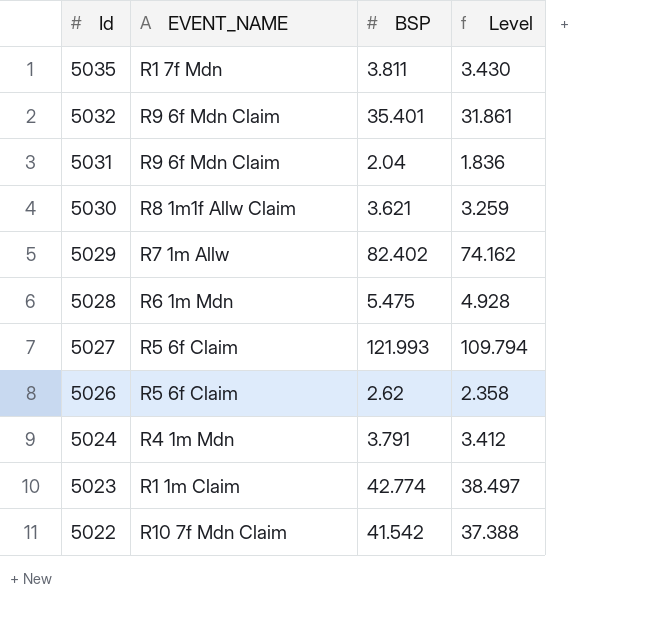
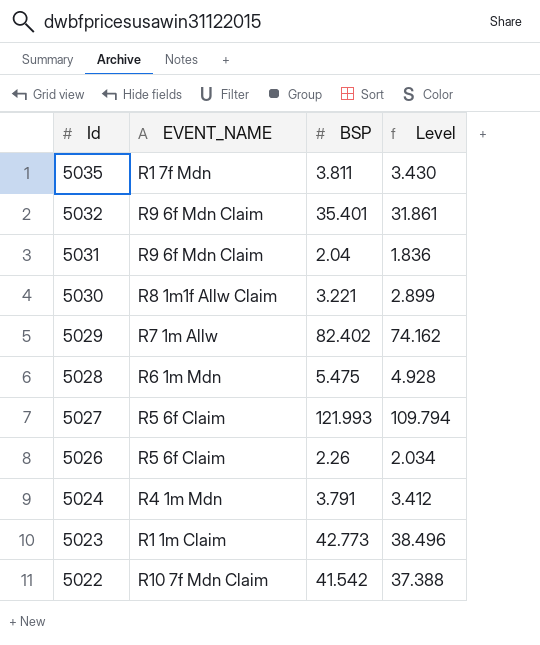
5030 | BSP: 3.621 -> 3.221
5030 | Level: 3.259 -> 2.899
5026 | BSP: 2.62 -> 2.26
5026 | Level: 2.358 -> 2.034
5023 | BSP: 42.774 -> 42.773
5023 | Level: 38.497 -> 38.496

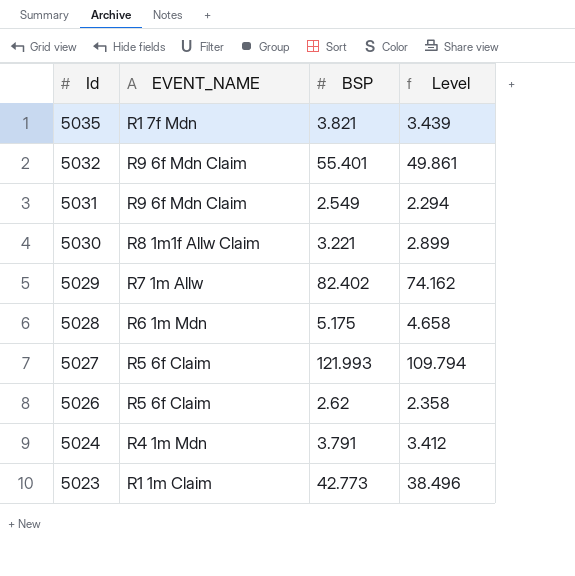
row 5022: R10 7f Mdn Claim | 41.542 | 37.388 -> none
5035 | BSP: 3.811 -> 3.821
5035 | Level: 3.430 -> 3.439
5032 | BSP: 35.401 -> 55.401
5032 | Level: 31.861 -> 49.861
5031 | BSP: 2.04 -> 2.549
5031 | Level: 1.836 -> 2.294
5028 | BSP: 5.475 -> 5.175
5028 | Level: 4.928 -> 4.658
5026 | BSP: 2.26 -> 2.62
5026 | Level: 2.034 -> 2.358

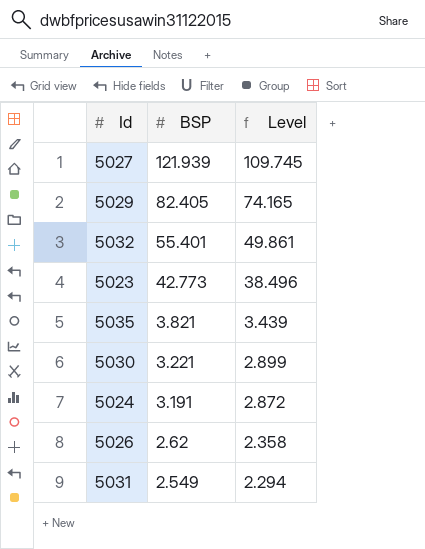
row order: Id descending -> BSP descending
column EVENT_NAME | position: 2 -> none
row 5028: R6 1m Mdn | 5.175 | 4.658 -> none
5027 | BSP: 121.993 -> 121.939
5027 | Level: 109.794 -> 109.745
5029 | BSP: 82.402 -> 82.405
5029 | Level: 74.162 -> 74.165
5024 | BSP: 3.791 -> 3.191
5024 | Level: 3.412 -> 2.872

